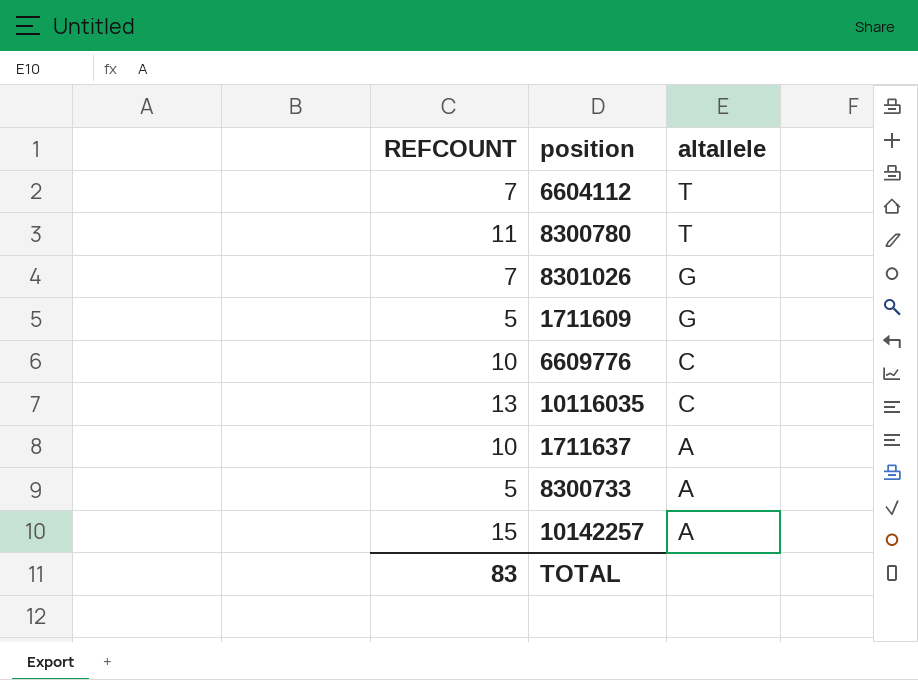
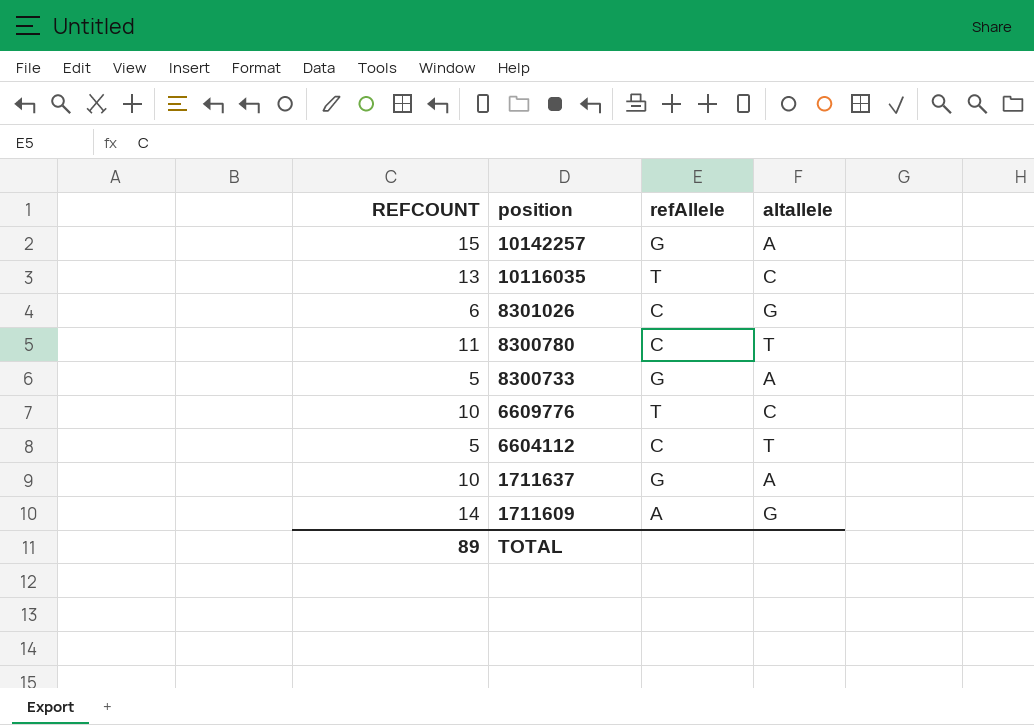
row order: altallele descending -> position descending
column refAllele | position: none -> 3
8301026 | REFCOUNT: 7 -> 6
6604112 | REFCOUNT: 7 -> 5
1711609 | REFCOUNT: 5 -> 14
TOTAL | REFCOUNT: 83 -> 89

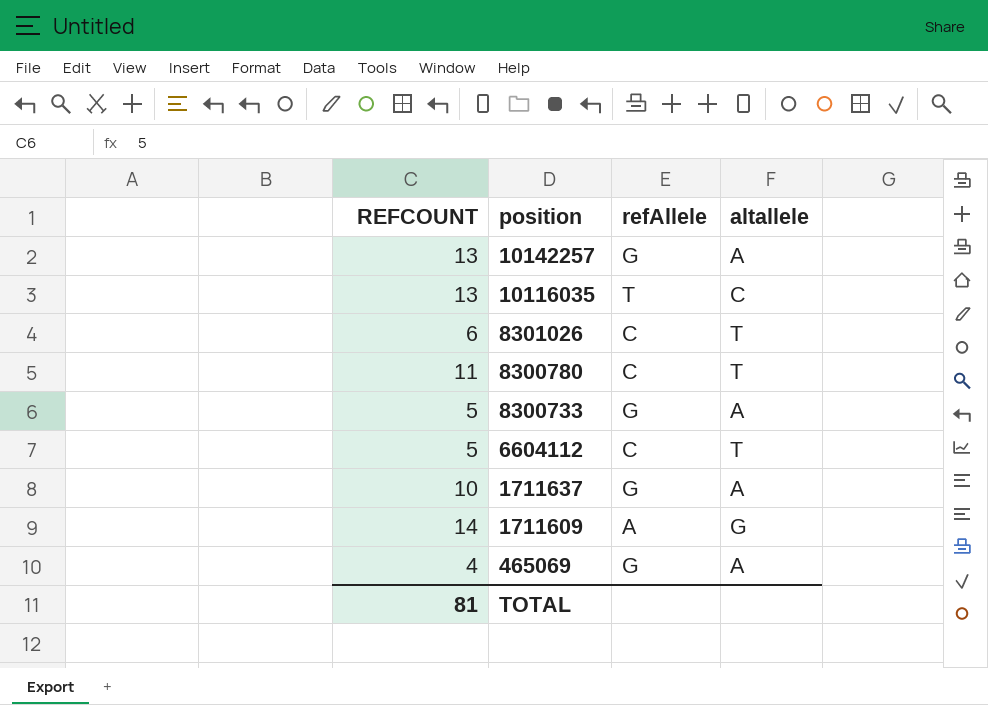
row 6609776: 10 | T | C -> none
10142257 | REFCOUNT: 15 -> 13
8301026 | altallele: G -> T
row 465069: none -> 4 | G | A
TOTAL | REFCOUNT: 89 -> 81

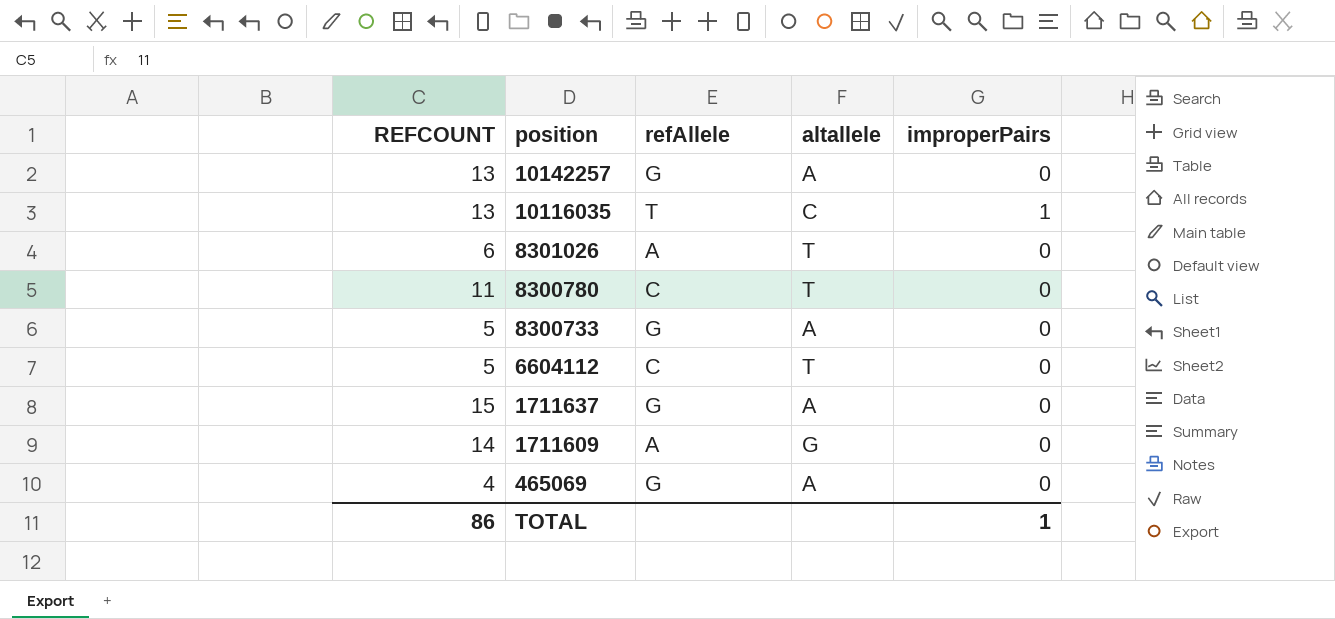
column improperPairs | position: none -> 5
8301026 | refAllele: C -> A
1711637 | REFCOUNT: 10 -> 15
TOTAL | REFCOUNT: 81 -> 86

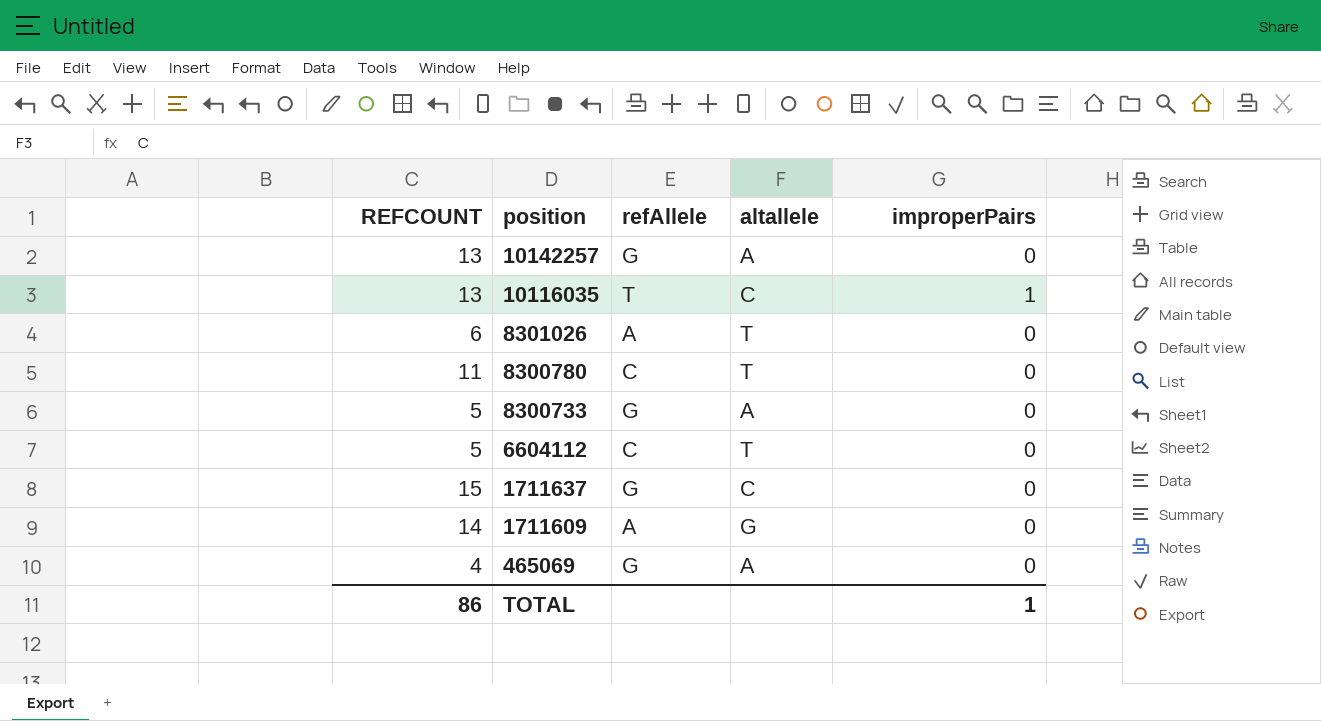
1711637 | altallele: A -> C

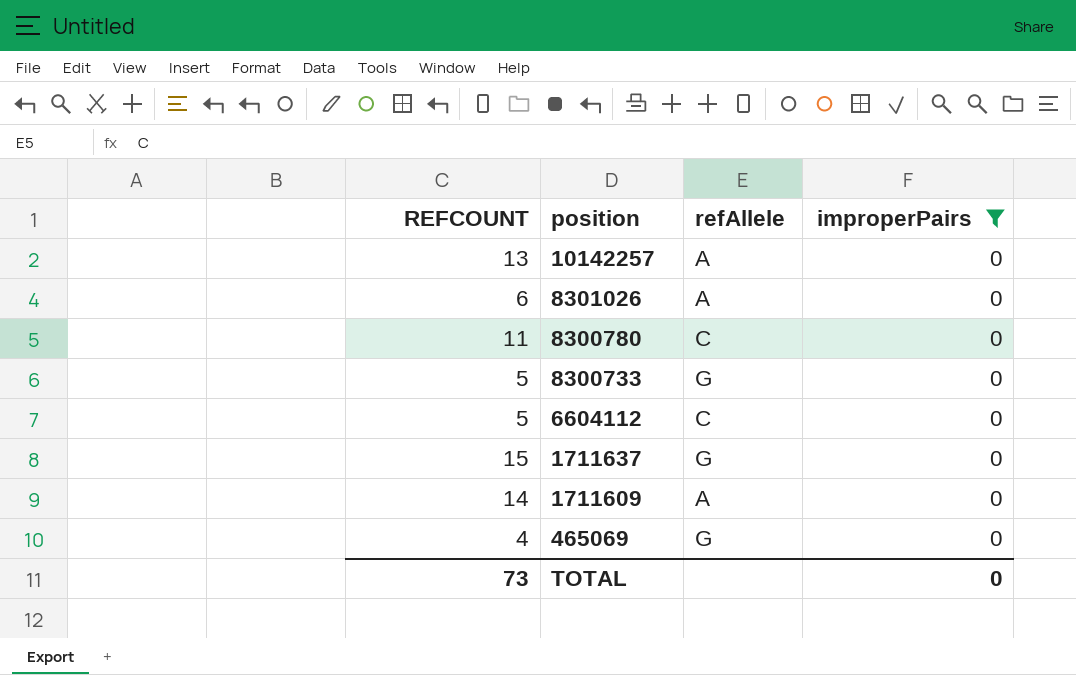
filter: none -> improperPairs = 0
column altallele | position: 4 -> none
10142257 | refAllele: G -> A
TOTAL | REFCOUNT: 86 -> 73
TOTAL | improperPairs: 1 -> 0

